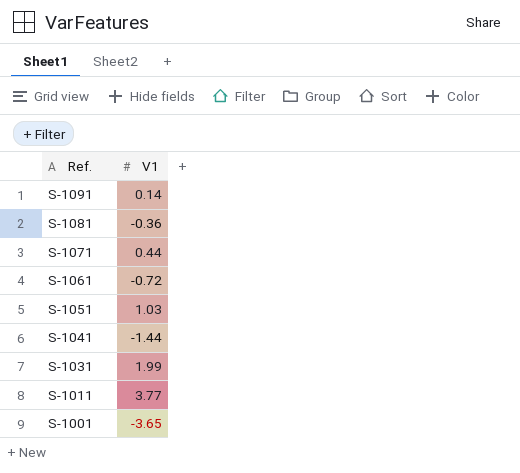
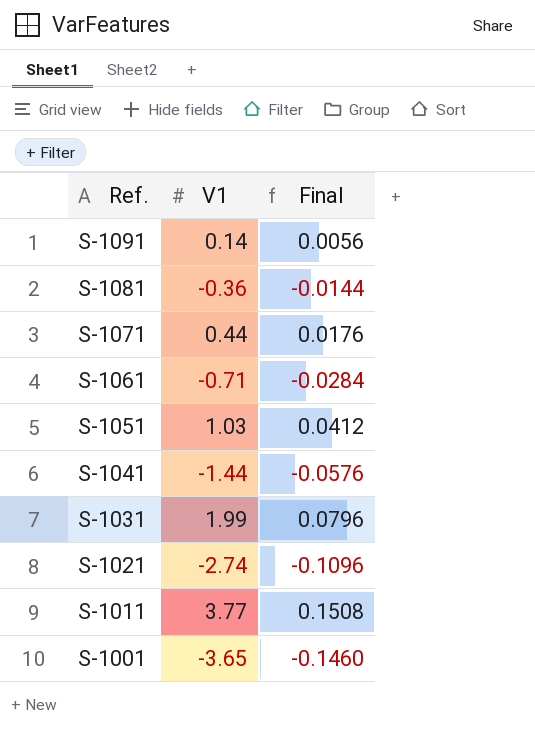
column Final | formula: none -> [V1] * 0.04
S-1061 | V1: -0.72 -> -0.71
row S-1021: none -> -2.74 | -0.1096

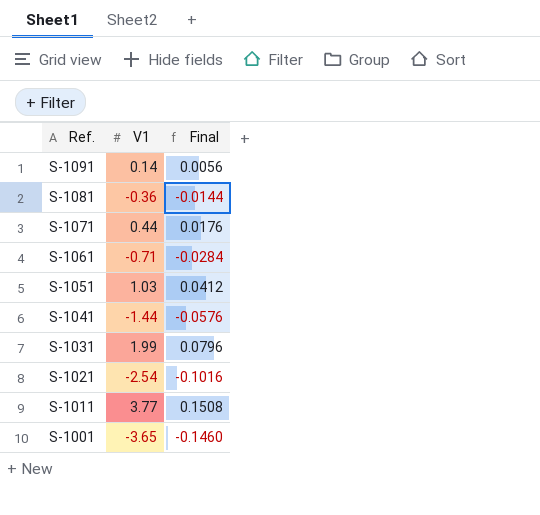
S-1021 | V1: -2.74 -> -2.54
S-1021 | Final: -0.1096 -> -0.1016

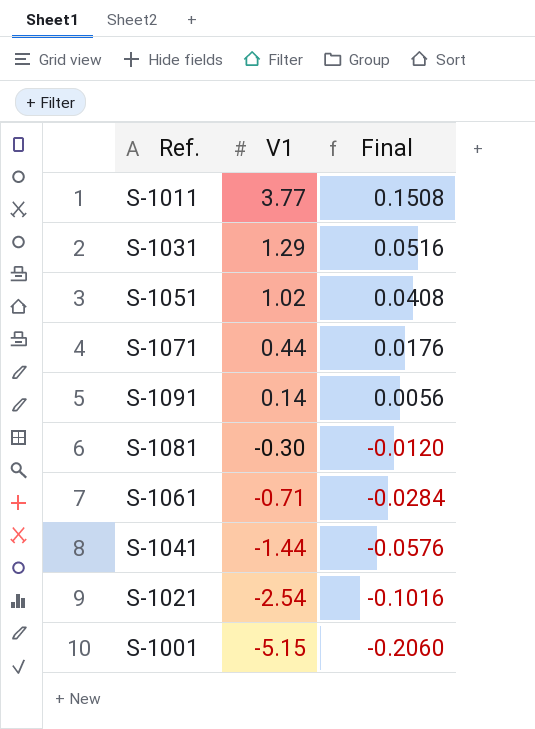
row order: Ref. descending -> V1 descending
S-1031 | V1: 1.99 -> 1.29
S-1031 | Final: 0.0796 -> 0.0516
S-1051 | V1: 1.03 -> 1.02
S-1051 | Final: 0.0412 -> 0.0408
S-1081 | V1: -0.36 -> -0.30
S-1081 | Final: -0.0144 -> -0.0120
S-1001 | V1: -3.65 -> -5.15
S-1001 | Final: -0.1460 -> -0.2060

